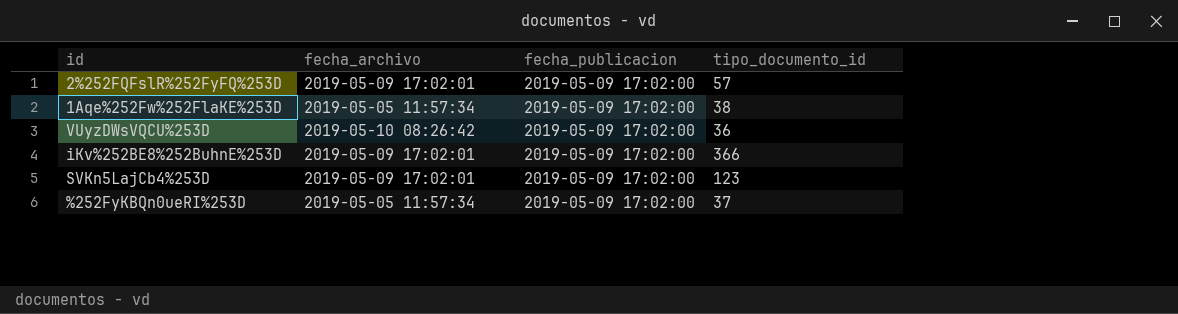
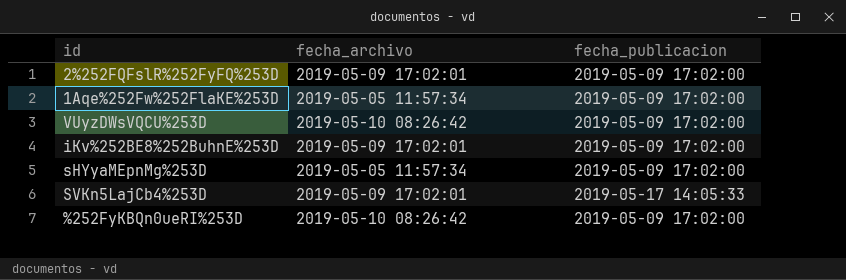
column tipo_documento_id | position: 4 -> none
row sHYyaMEpnMg%253D: none -> 2019-05-05 11:57:34 | 2019-05-09 17:02:00
SVKn5LajCb4%253D | fecha_publicacion: 2019-05-09 17:02:00 -> 2019-05-17 14:05:33
%252FyKBQn0ueRI%253D | fecha_archivo: 2019-05-05 11:57:34 -> 2019-05-10 08:26:42

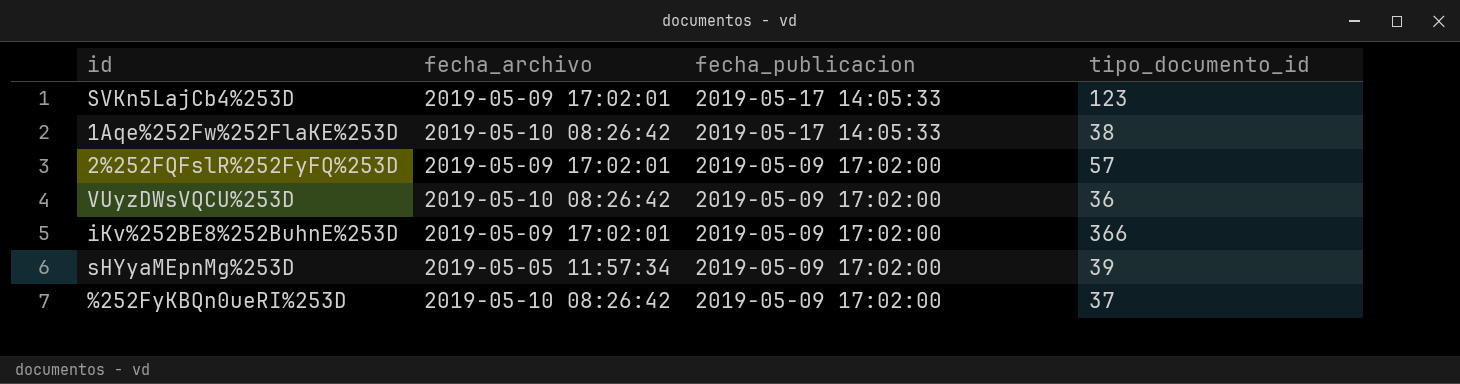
row order: none -> fecha_publicacion descending
column tipo_documento_id | position: none -> 4
1Aqe%252Fw%252FlaKE%253D | fecha_archivo: 2019-05-05 11:57:34 -> 2019-05-10 08:26:42
1Aqe%252Fw%252FlaKE%253D | fecha_publicacion: 2019-05-09 17:02:00 -> 2019-05-17 14:05:33

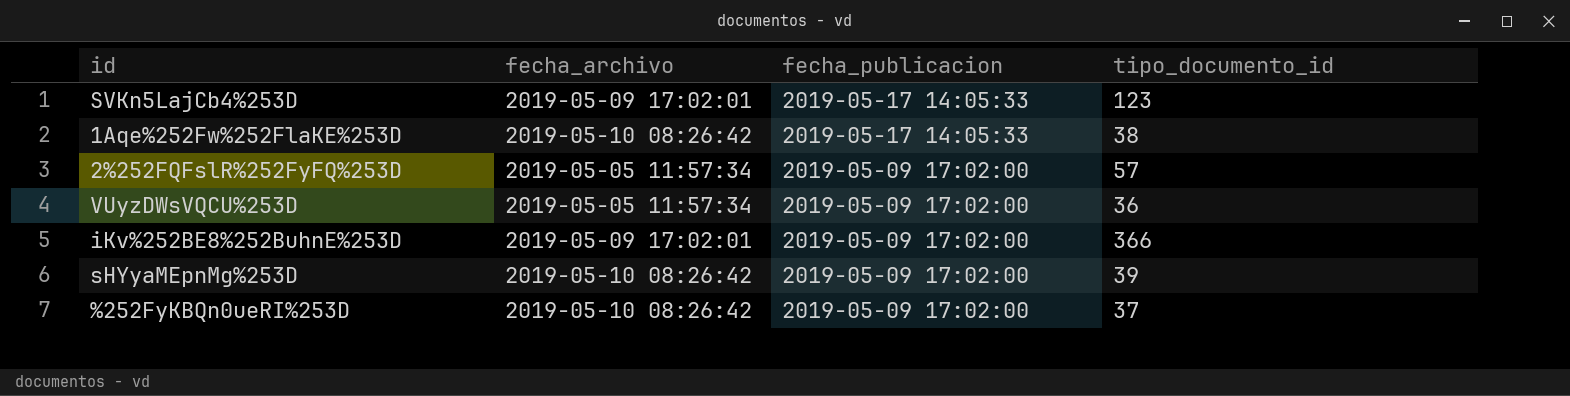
2%252FQFslR%252FyFQ%253D | fecha_archivo: 2019-05-09 17:02:01 -> 2019-05-05 11:57:34
VUyzDWsVQCU%253D | fecha_archivo: 2019-05-10 08:26:42 -> 2019-05-05 11:57:34
sHYyaMEpnMg%253D | fecha_archivo: 2019-05-05 11:57:34 -> 2019-05-10 08:26:42

